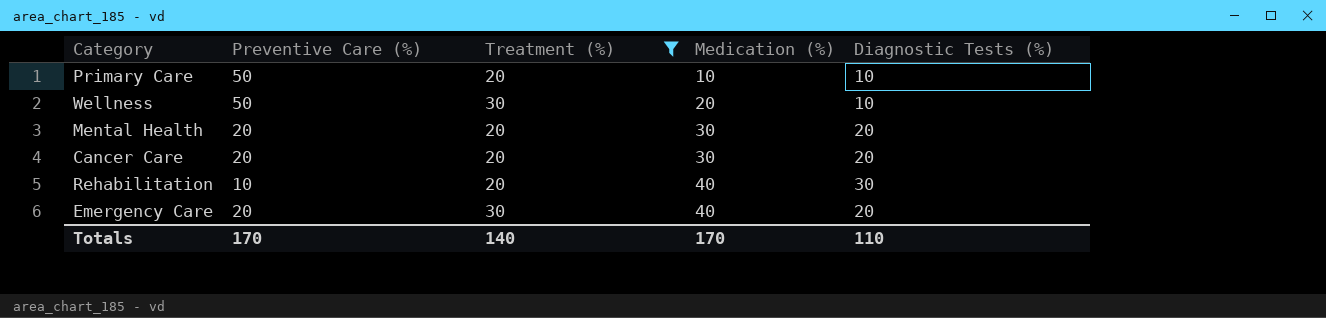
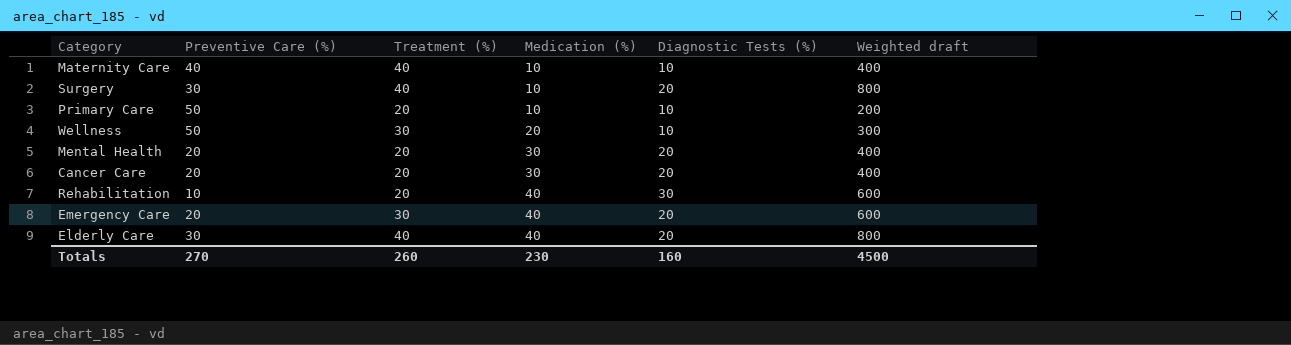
filter: Treatment (%) != 40 -> none
column Weighted draft | formula: none -> [Treatment (%)] * [Diagnostic Tests (%)]
Totals | Preventive Care (%): 170 -> 270
Totals | Treatment (%): 140 -> 260
Totals | Medication (%): 170 -> 230
Totals | Diagnostic Tests (%): 110 -> 160

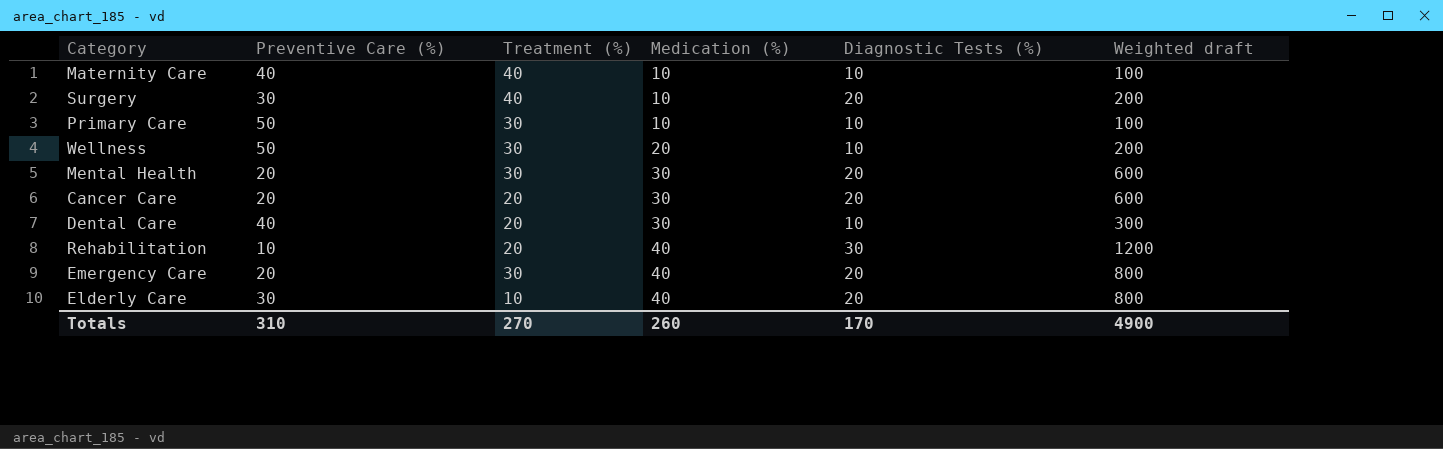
column Weighted draft | formula: [Treatment (%)] * [Diagnostic Tests (%)] -> [Medication (%)] * [Diagnostic Tests (%)]
Primary Care | Treatment (%): 20 -> 30
Mental Health | Treatment (%): 20 -> 30
row Dental Care: none -> 40 | 20 | 30 | 10 | 300
Elderly Care | Treatment (%): 40 -> 10
Totals | Preventive Care (%): 270 -> 310
Totals | Treatment (%): 260 -> 270
Totals | Medication (%): 230 -> 260
Totals | Diagnostic Tests (%): 160 -> 170
Totals | Weighted draft: 4500 -> 4900

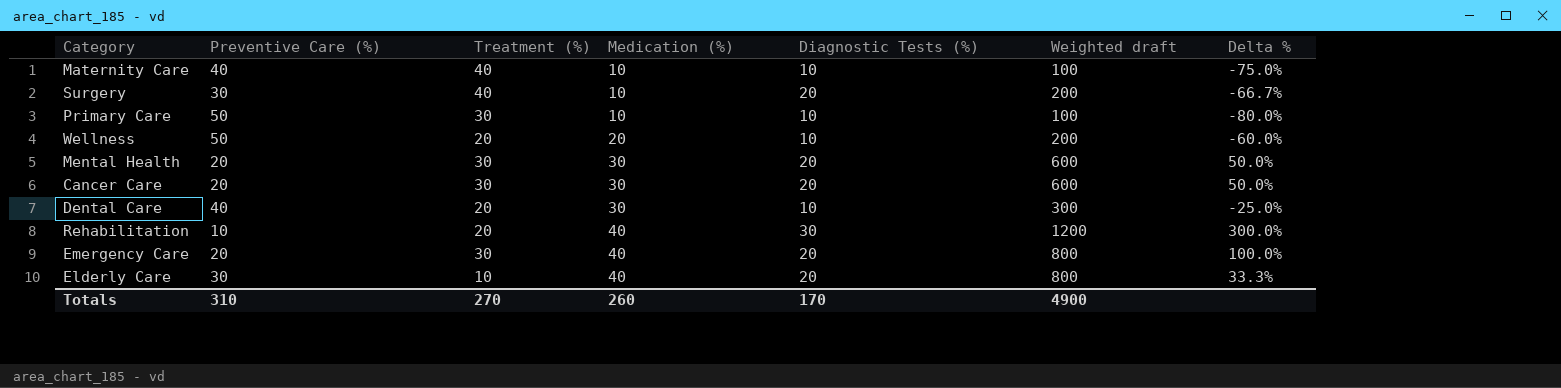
column Delta % | formula: none -> ([Medication (%)] - [Preventive Care (%)]) / [Preventive Care (%)]
Wellness | Treatment (%): 30 -> 20
Cancer Care | Treatment (%): 20 -> 30

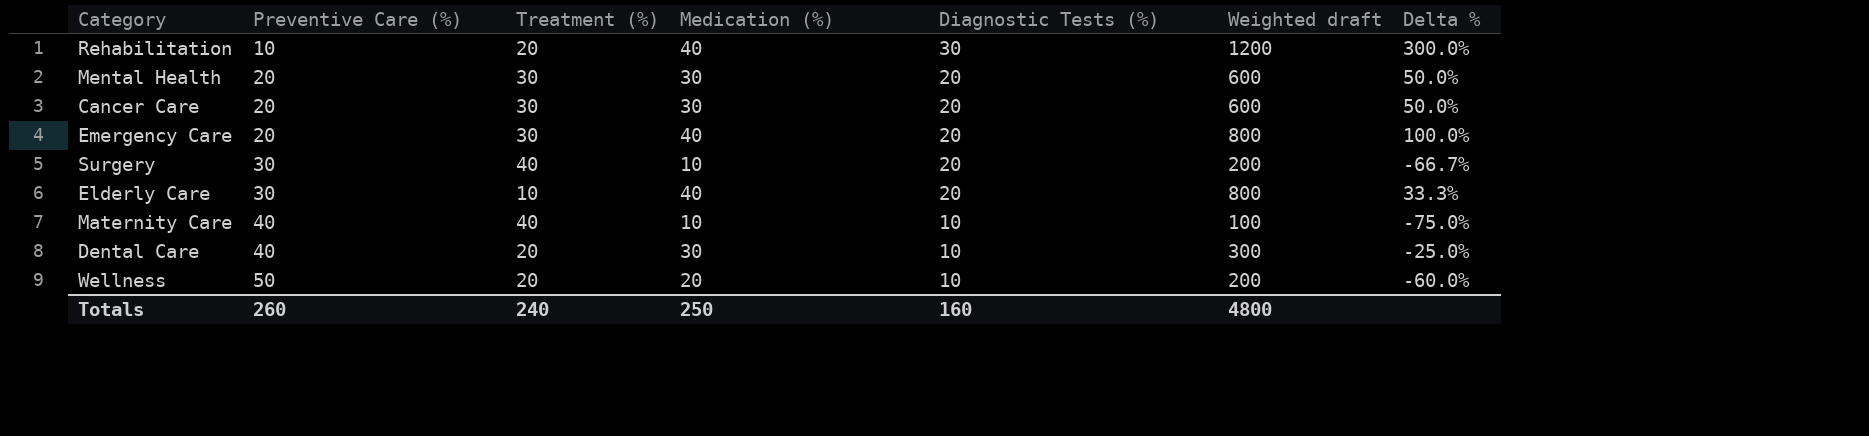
row order: Medication (%) ascending -> Preventive Care (%) ascending
row Primary Care: 50 | 30 | 10 | 10 | 100 | -80.0% -> none
Totals | Preventive Care (%): 310 -> 260
Totals | Treatment (%): 270 -> 240
Totals | Medication (%): 260 -> 250
Totals | Diagnostic Tests (%): 170 -> 160
Totals | Weighted draft: 4900 -> 4800

